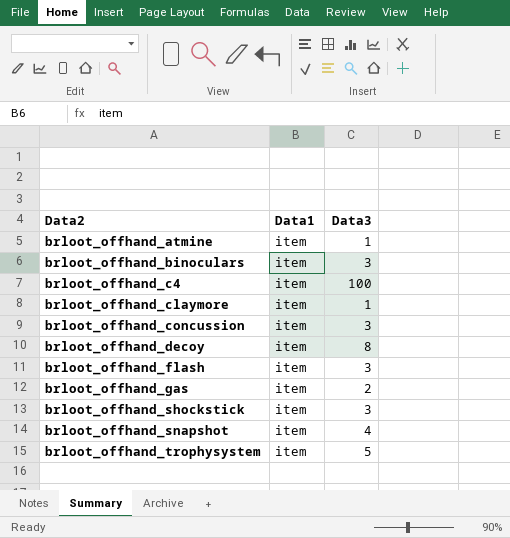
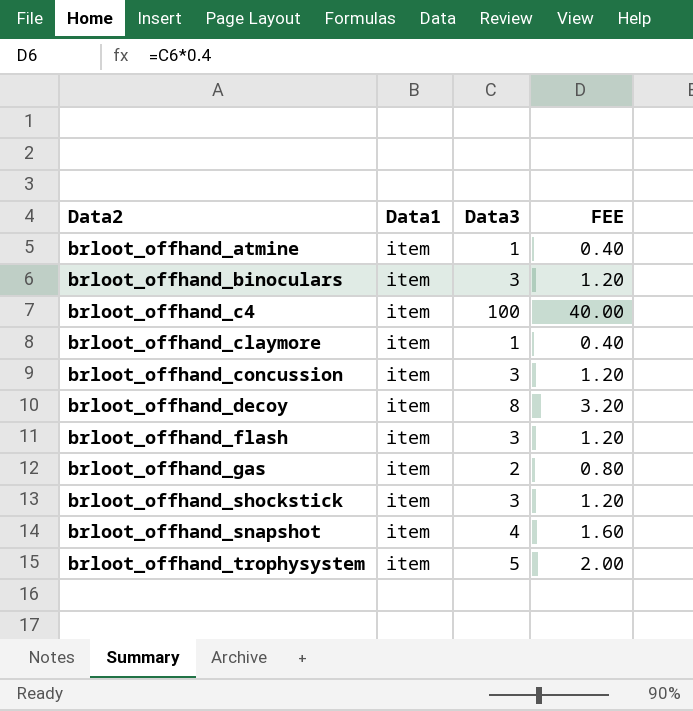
column FEE | formula: none -> [Data3] * 0.4

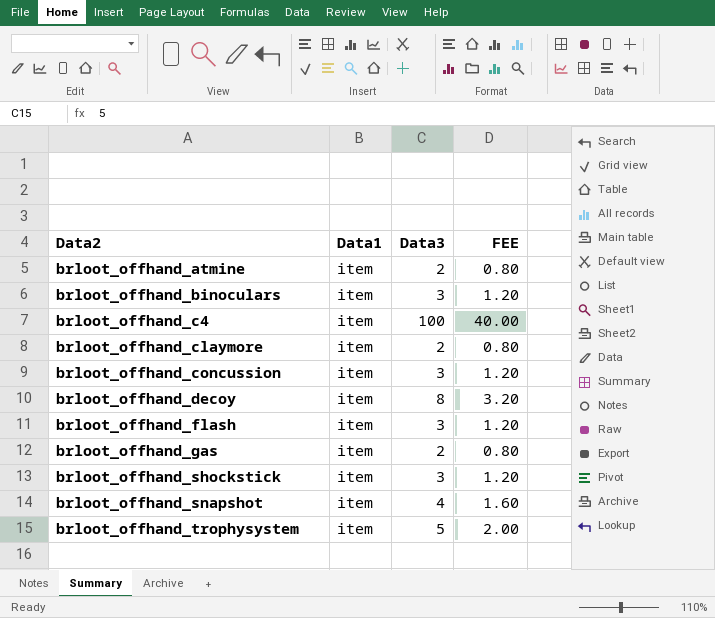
brloot_offhand_atmine | Data3: 1 -> 2
brloot_offhand_atmine | FEE: 0.40 -> 0.80
brloot_offhand_claymore | Data3: 1 -> 2
brloot_offhand_claymore | FEE: 0.40 -> 0.80

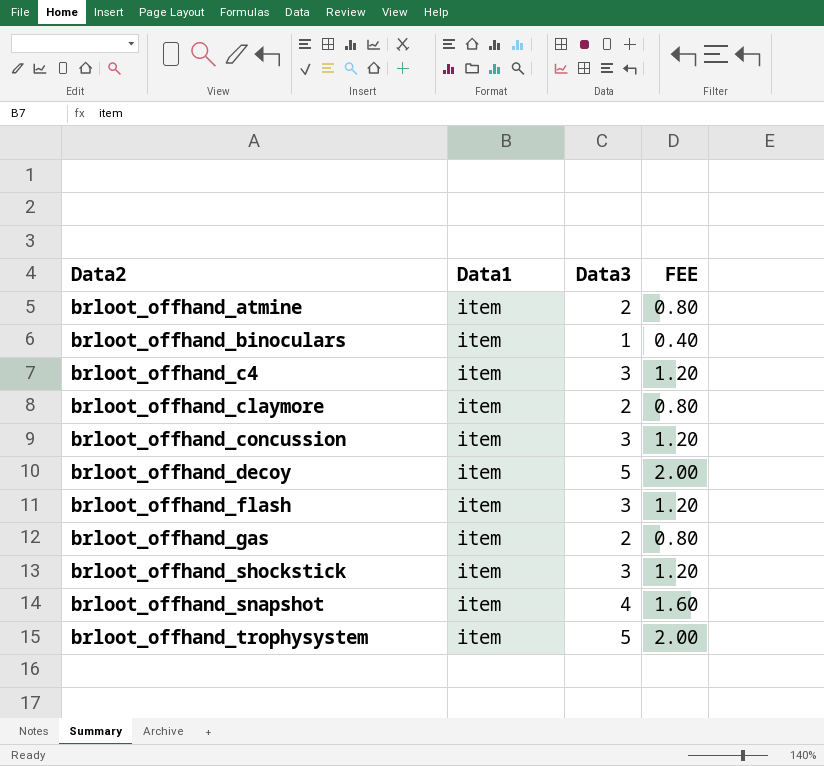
brloot_offhand_binoculars | Data3: 3 -> 1
brloot_offhand_binoculars | FEE: 1.20 -> 0.40
brloot_offhand_c4 | Data3: 100 -> 3
brloot_offhand_c4 | FEE: 40.00 -> 1.20
brloot_offhand_decoy | Data3: 8 -> 5
brloot_offhand_decoy | FEE: 3.20 -> 2.00

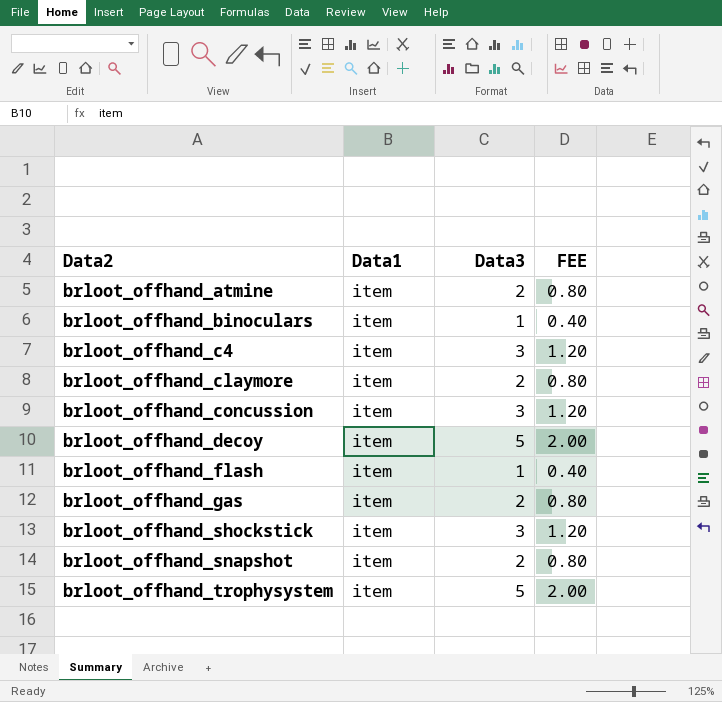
brloot_offhand_flash | Data3: 3 -> 1
brloot_offhand_flash | FEE: 1.20 -> 0.40
brloot_offhand_snapshot | Data3: 4 -> 2
brloot_offhand_snapshot | FEE: 1.60 -> 0.80

